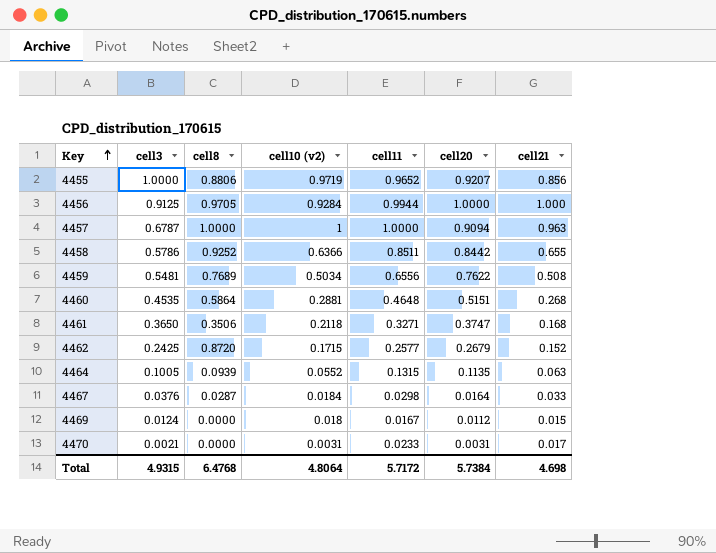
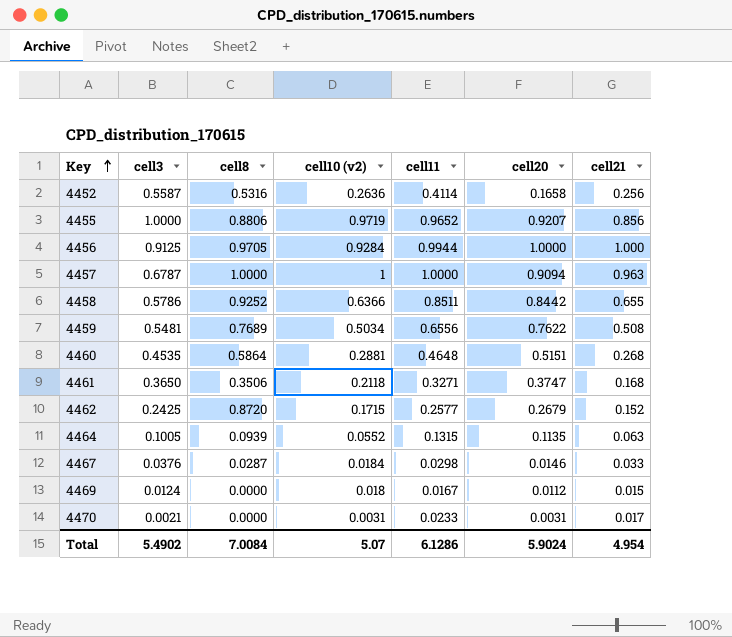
row 4452: none -> 0.5587 | 0.5316 | 0.2636 | 0.4114 | 0.1658 | 0.256
4467 | cell20: 0.0164 -> 0.0146
Total | cell3: 4.9315 -> 5.4902
Total | cell8: 6.4768 -> 7.0084
Total | cell10 (v2): 4.8064 -> 5.07
Total | cell11: 5.7172 -> 6.1286
Total | cell20: 5.7384 -> 5.9024
Total | cell21: 4.698 -> 4.954

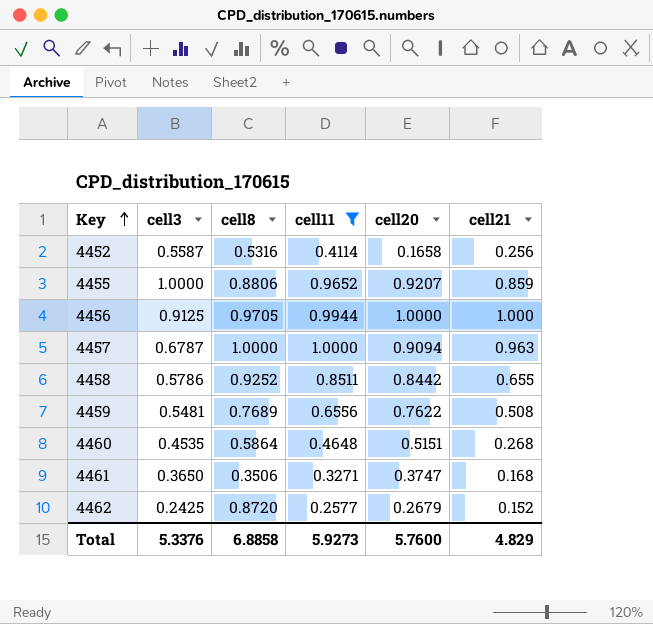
filter: none -> cell11 >= 0.2577
column cell10 (v2) | position: 4 -> none
4455 | cell21: 0.856 -> 0.859
Total | cell3: 5.4902 -> 5.3376
Total | cell8: 7.0084 -> 6.8858
Total | cell11: 6.1286 -> 5.9273
Total | cell20: 5.9024 -> 5.7600
Total | cell21: 4.954 -> 4.829

